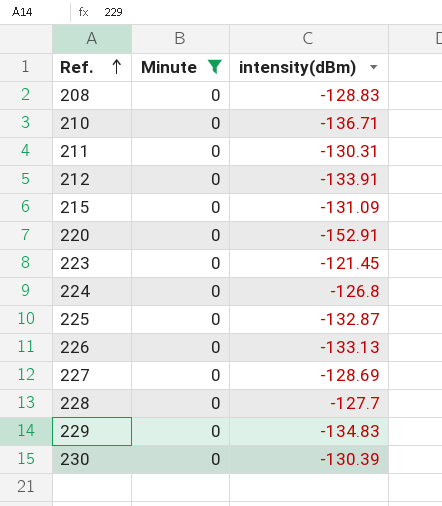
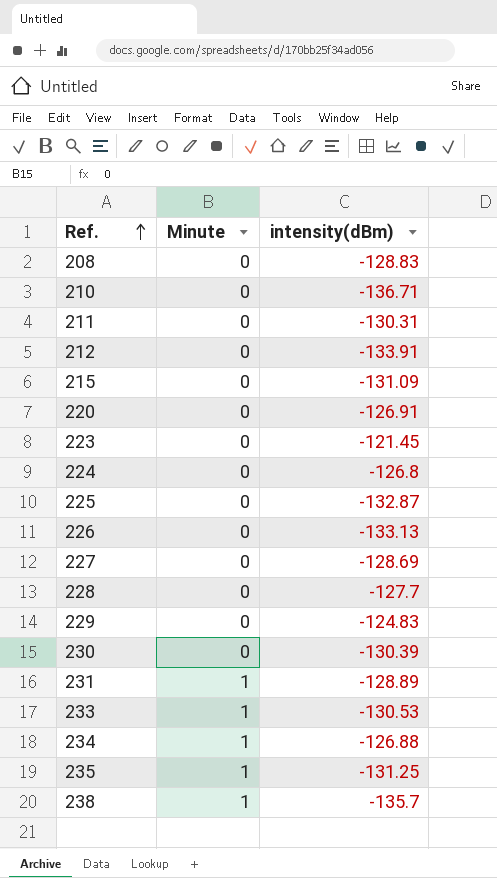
filter: Minute = 0 -> none
220 | intensity(dBm): -152.91 -> -126.91
229 | intensity(dBm): -134.83 -> -124.83

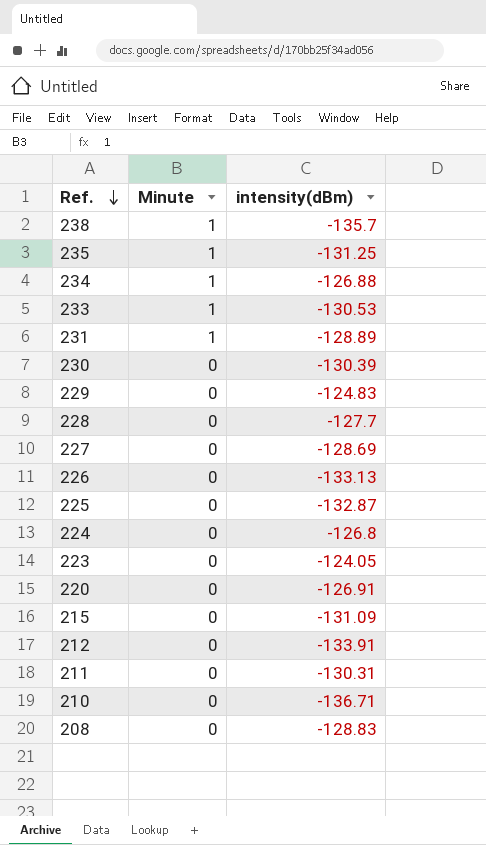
row order: Ref. ascending -> Ref. descending
223 | intensity(dBm): -121.45 -> -124.05

